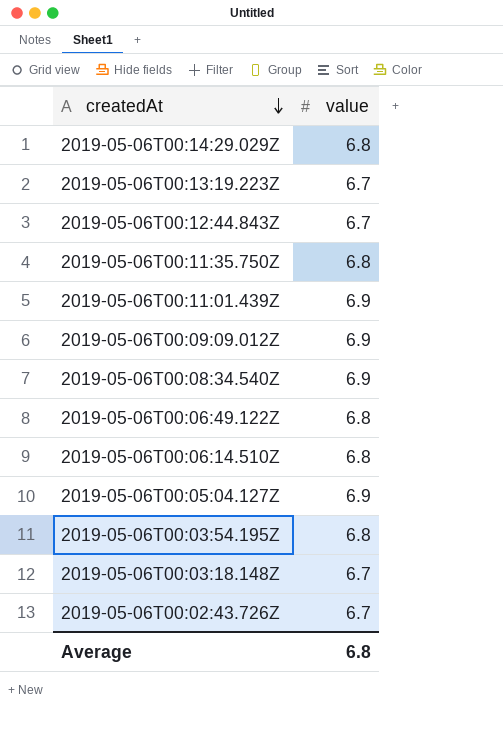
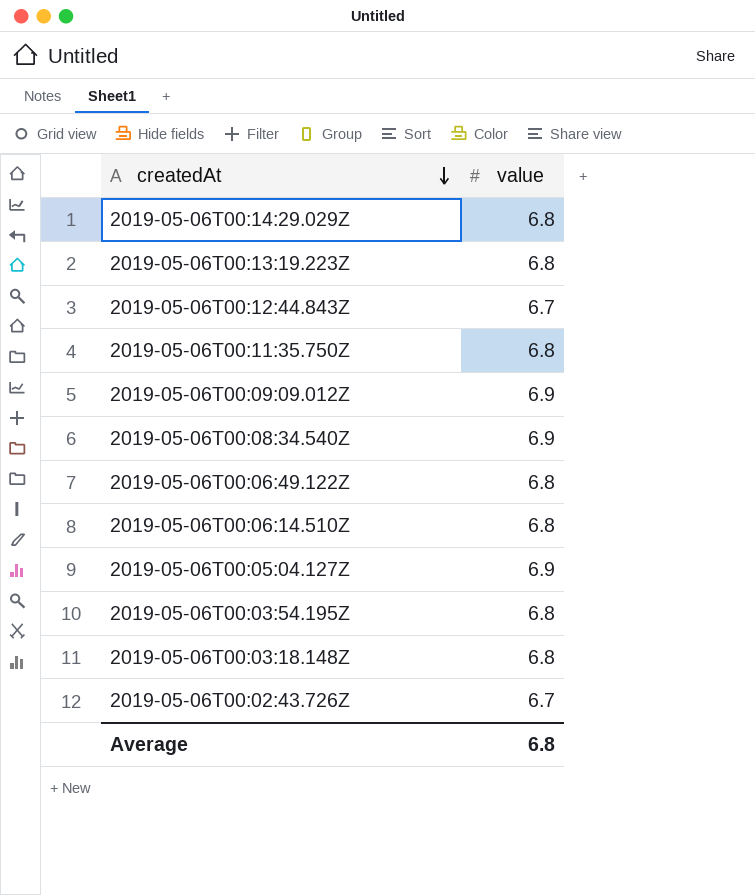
row 2019-05-06T00:11:01.439Z: 6.9 -> none
2019-05-06T00:13:19.223Z | value: 6.7 -> 6.8
2019-05-06T00:03:18.148Z | value: 6.7 -> 6.8

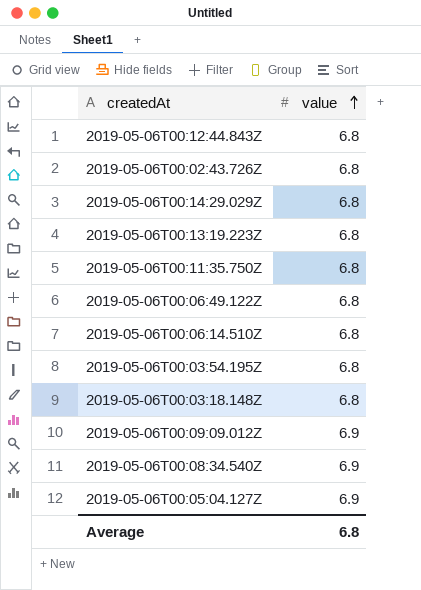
row order: createdAt descending -> value ascending
2019-05-06T00:12:44.843Z | value: 6.7 -> 6.8
2019-05-06T00:02:43.726Z | value: 6.7 -> 6.8

